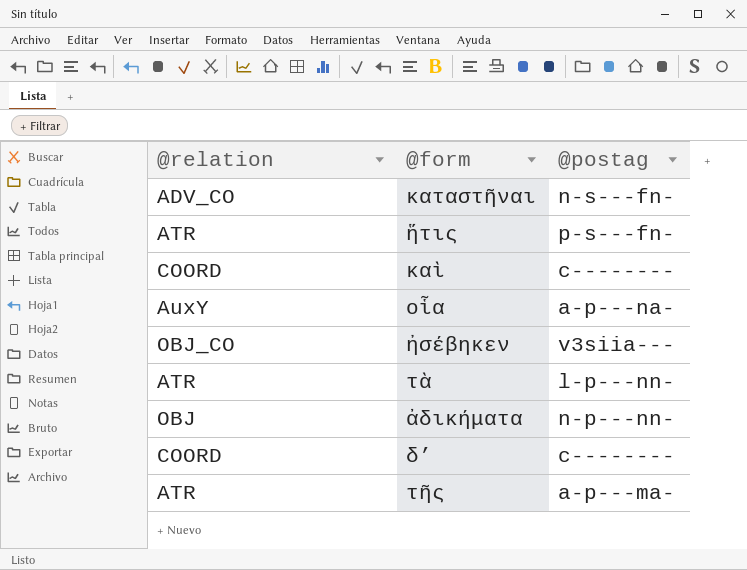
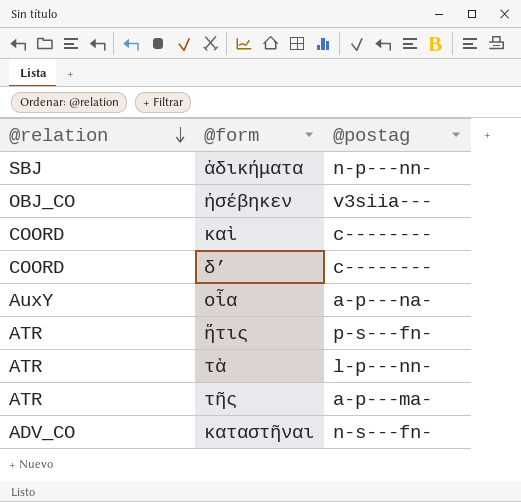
row order: none -> @relation descending
ἀδικήματα | @relation: OBJ -> SBJ

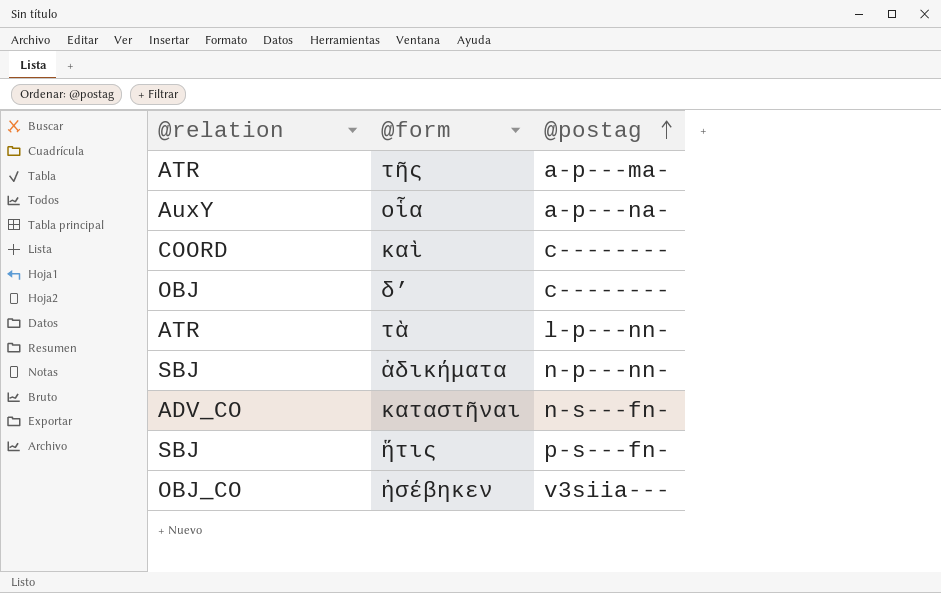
row order: @relation descending -> @postag ascending
δ’ | @relation: COORD -> OBJ
ἥτις | @relation: ATR -> SBJ

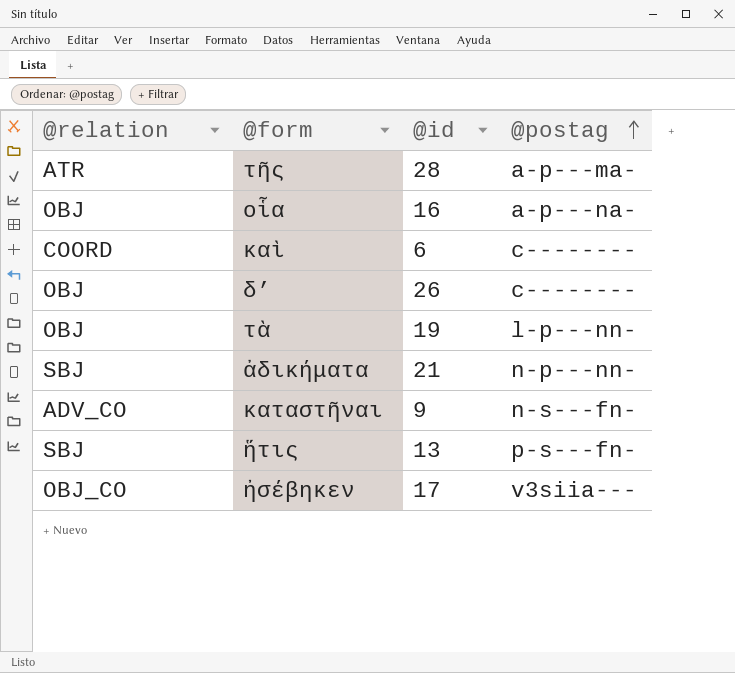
column @id | position: none -> 3
οἷα | @relation: AuxY -> OBJ
τὰ | @relation: ATR -> OBJ

